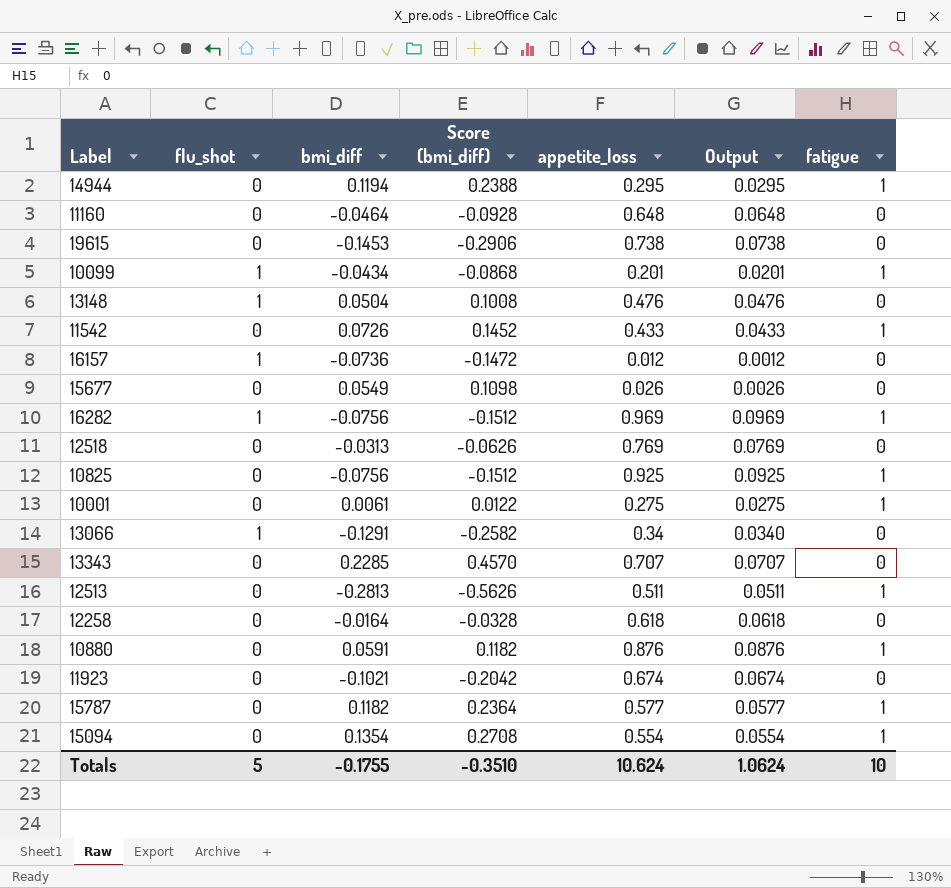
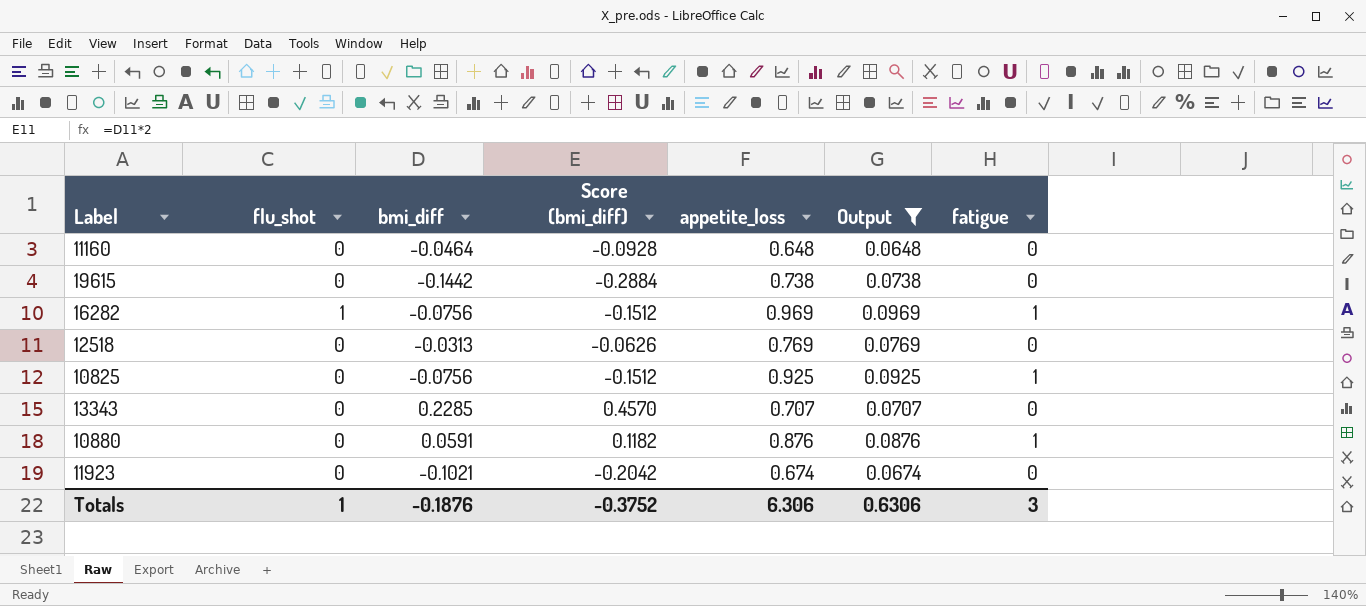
filter: none -> Output >= 0.0648
19615 | bmi_diff: -0.1453 -> -0.1442
19615 | Score (bmi_diff): -0.2906 -> -0.2884
Totals | flu_shot: 5 -> 1
Totals | bmi_diff: -0.1755 -> -0.1876
Totals | Score (bmi_diff): -0.3510 -> -0.3752
Totals | appetite_loss: 10.624 -> 6.306
Totals | Output: 1.0624 -> 0.6306
Totals | fatigue: 10 -> 3

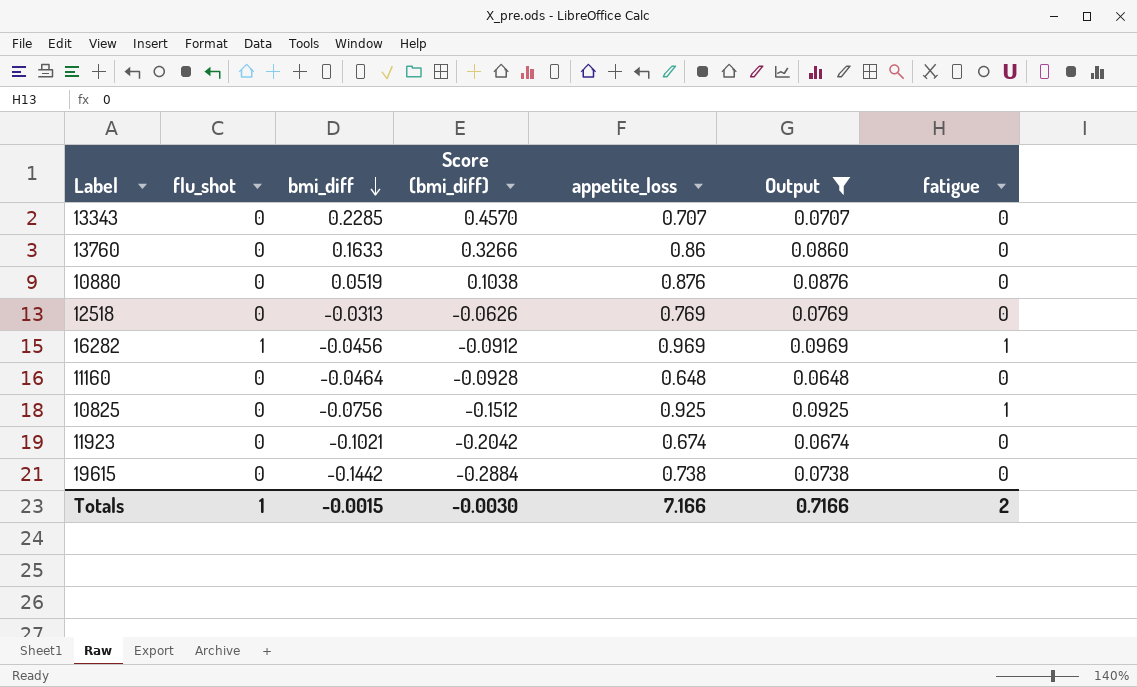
row order: none -> bmi_diff descending
row 13760: none -> 0 | 0.1633 | 0.3266 | 0.86 | 0.0860 | 0
10880 | bmi_diff: 0.0591 -> 0.0519
10880 | Score (bmi_diff): 0.1182 -> 0.1038
10880 | fatigue: 1 -> 0
16282 | bmi_diff: -0.0756 -> -0.0456
16282 | Score (bmi_diff): -0.1512 -> -0.0912
Totals | bmi_diff: -0.1876 -> -0.0015
Totals | Score (bmi_diff): -0.3752 -> -0.0030
Totals | appetite_loss: 6.306 -> 7.166
Totals | Output: 0.6306 -> 0.7166
Totals | fatigue: 3 -> 2

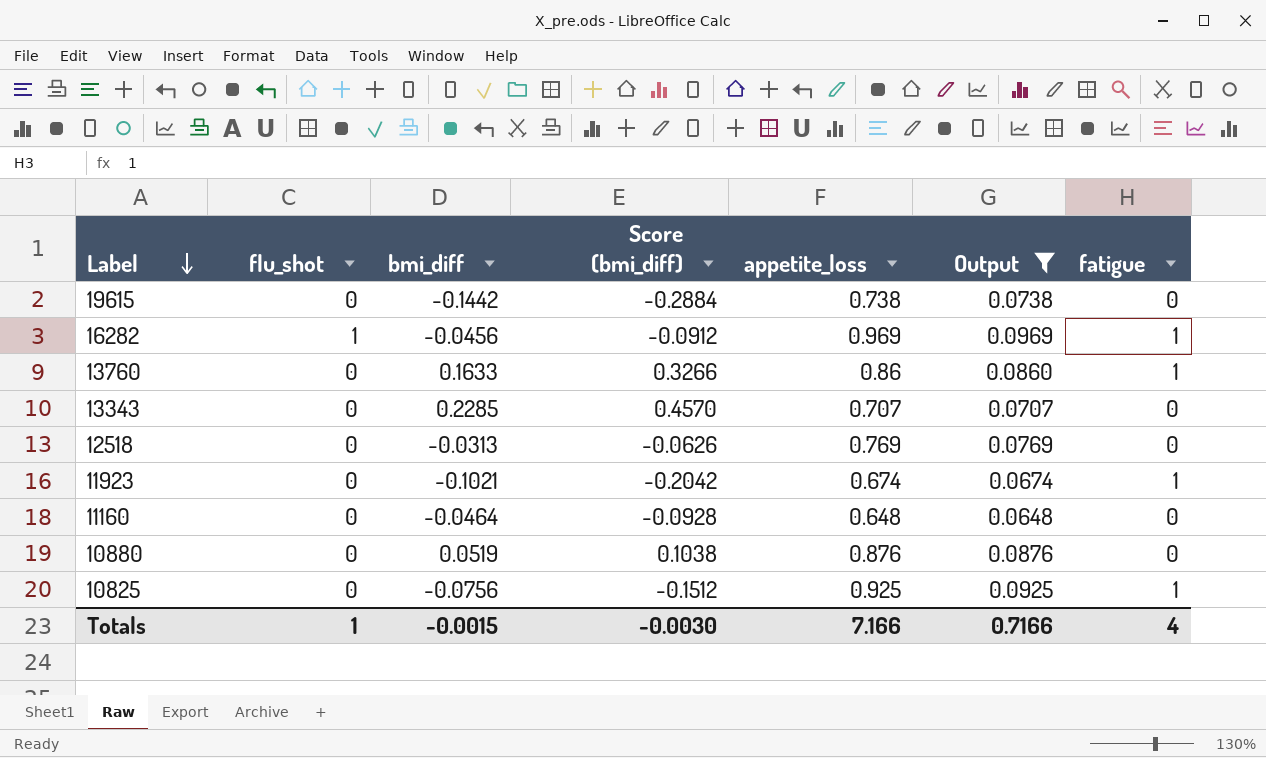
row order: bmi_diff descending -> Label descending
13760 | fatigue: 0 -> 1
11923 | fatigue: 0 -> 1
Totals | fatigue: 2 -> 4

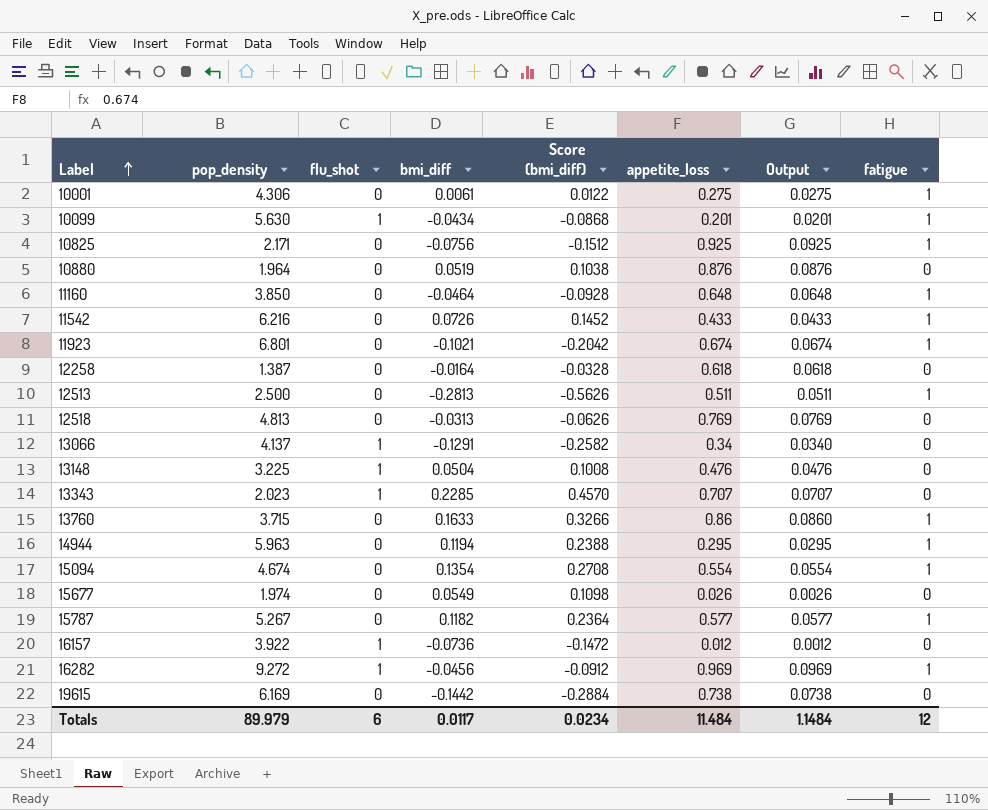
filter: Output >= 0.0648 -> none
row order: Label descending -> Label ascending
column pop_density | position: none -> 2
11160 | fatigue: 0 -> 1
13343 | flu_shot: 0 -> 1
Totals | flu_shot: 1 -> 6
Totals | bmi_diff: -0.0015 -> 0.0117
Totals | Score (bmi_diff): -0.0030 -> 0.0234
Totals | appetite_loss: 7.166 -> 11.484
Totals | Output: 0.7166 -> 1.1484
Totals | fatigue: 4 -> 12

